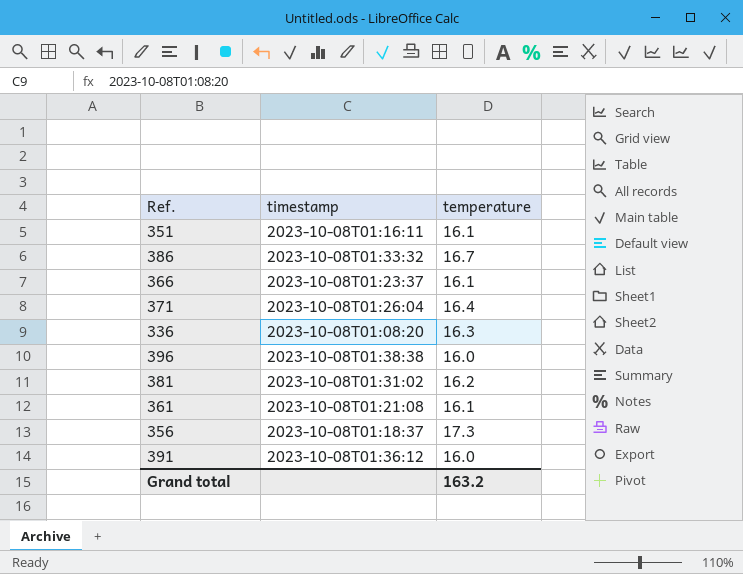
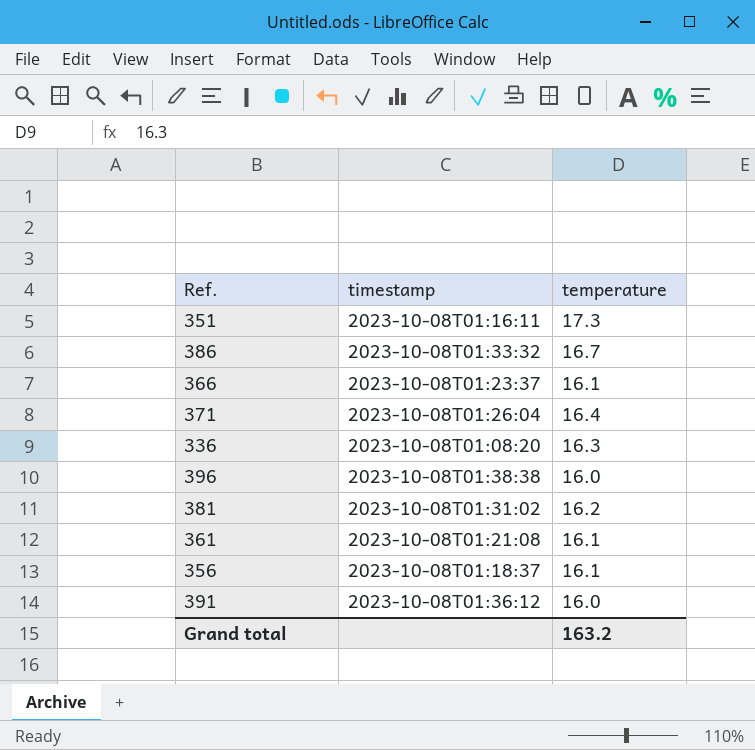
351 | temperature: 16.1 -> 17.3
356 | temperature: 17.3 -> 16.1

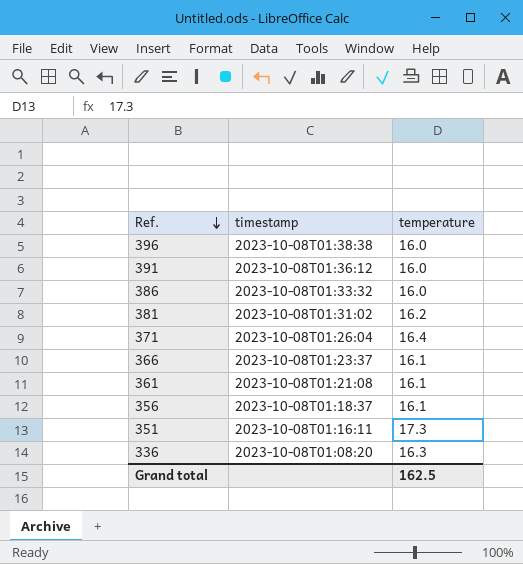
row order: none -> Ref. descending
386 | temperature: 16.7 -> 16.0
Grand total | temperature: 163.2 -> 162.5

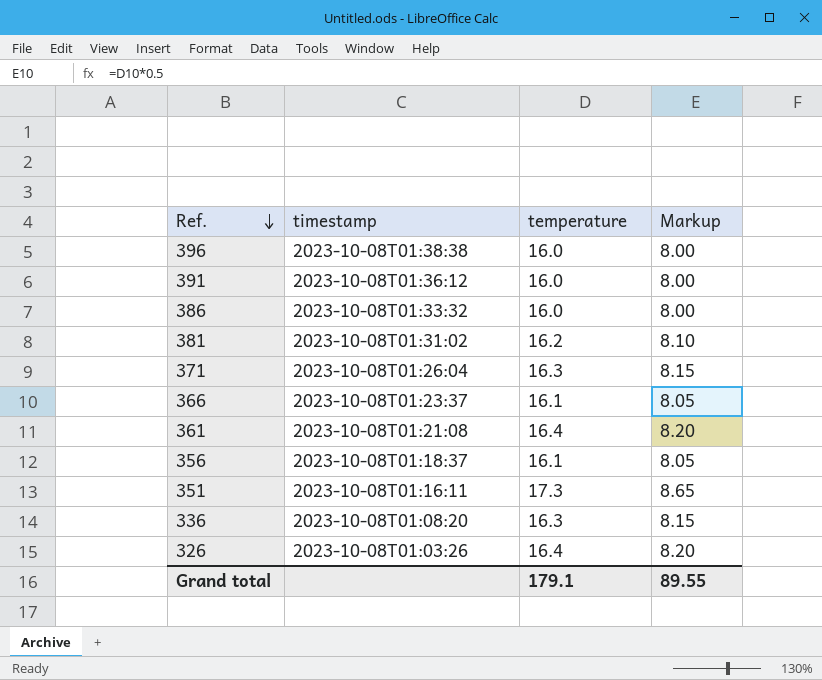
column Markup | formula: none -> [temperature] * 0.5
371 | temperature: 16.4 -> 16.3
361 | temperature: 16.1 -> 16.4
row 326: none -> 2023-10-08T01:03:26 | 16.4 | 8.20
Grand total | temperature: 162.5 -> 179.1

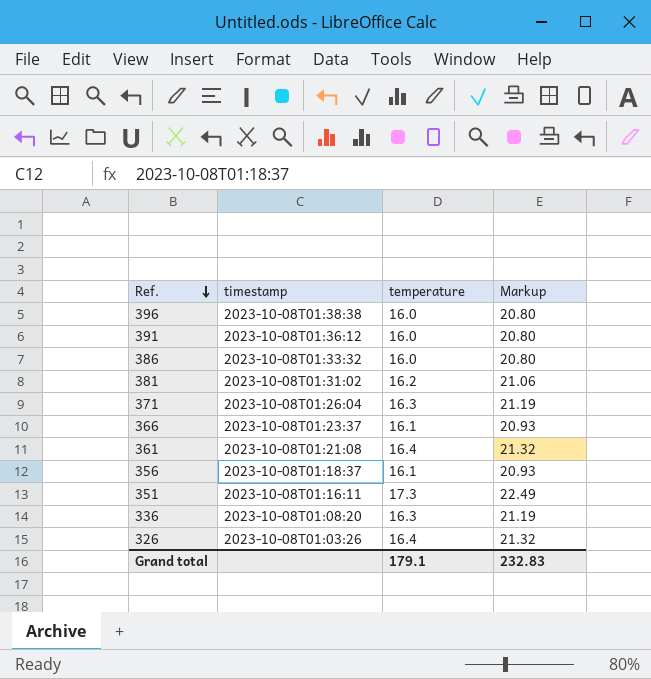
column Markup | formula: [temperature] * 0.5 -> [temperature] * 1.3
Grand total | Markup: 89.55 -> 232.83

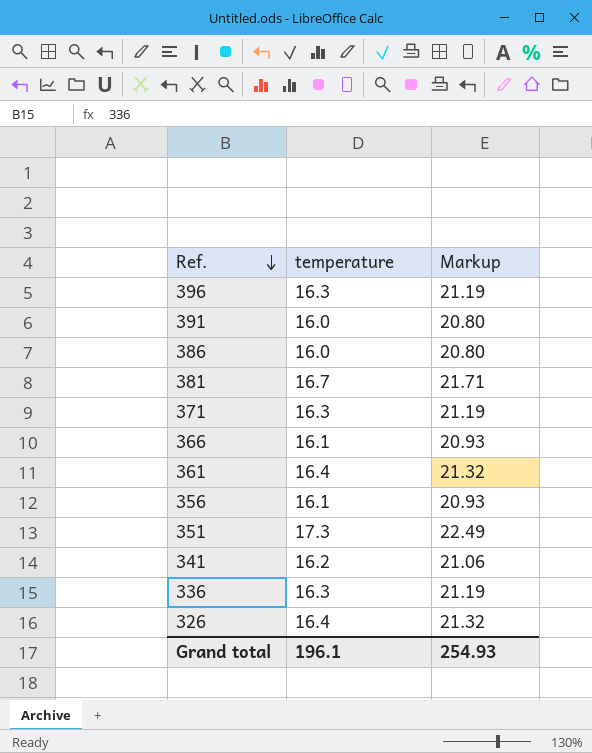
column timestamp | position: 2 -> none
396 | temperature: 16.0 -> 16.3
396 | Markup: 20.80 -> 21.19
381 | temperature: 16.2 -> 16.7
381 | Markup: 21.06 -> 21.71
row 341: none -> 16.2 | 21.06
Grand total | temperature: 179.1 -> 196.1
Grand total | Markup: 232.83 -> 254.93

